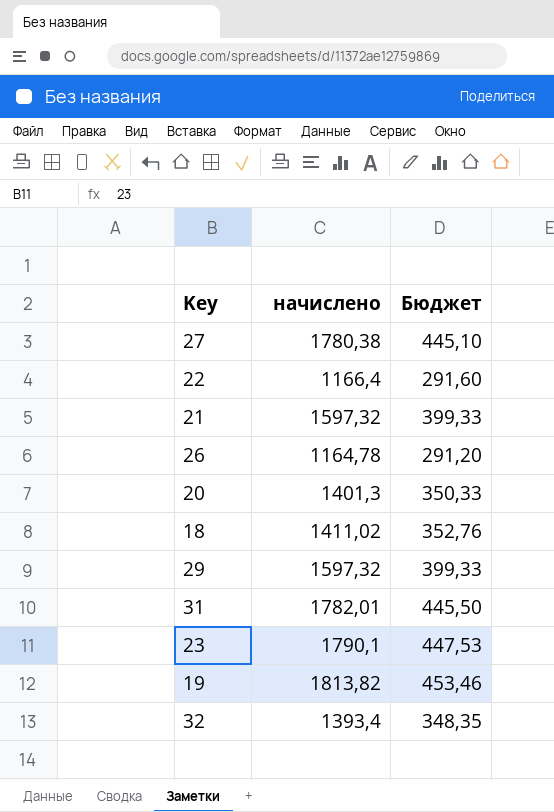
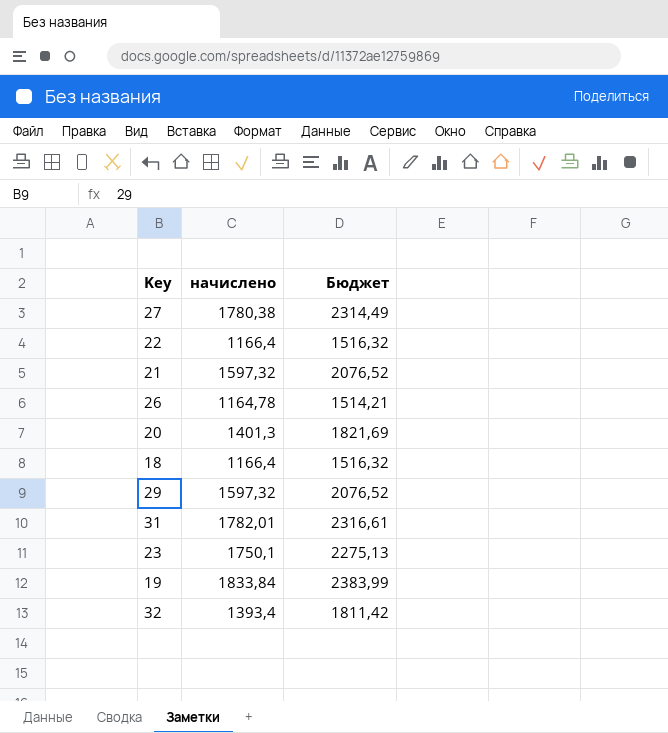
column Бюджет | formula: [начислено] * 0,25 -> [начислено] * 1,3
18 | начислено: 1411,02 -> 1166,4
23 | начислено: 1790,1 -> 1750,1
19 | начислено: 1813,82 -> 1833,84

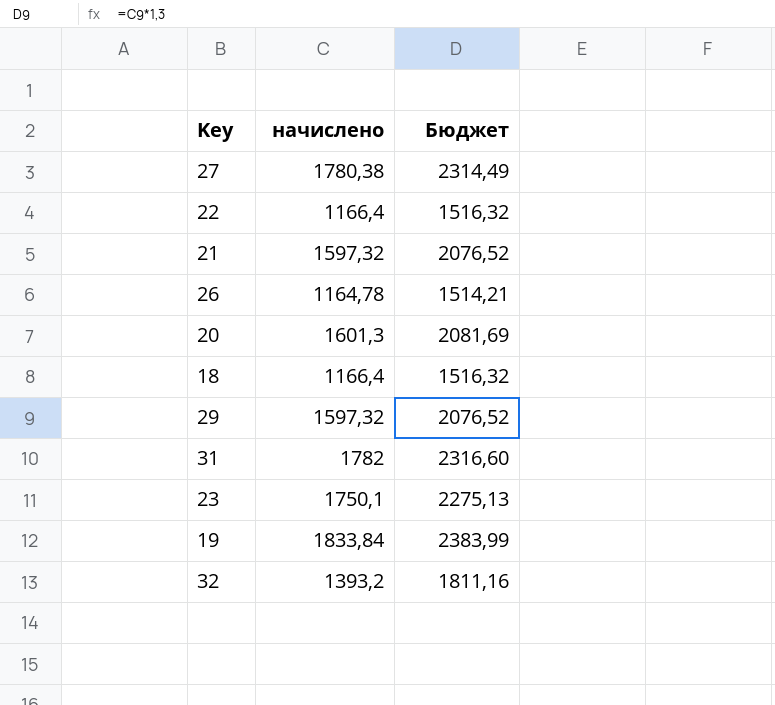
20 | начислено: 1401,3 -> 1601,3
20 | Бюджет: 1821,69 -> 2081,69
31 | начислено: 1782,01 -> 1782
31 | Бюджет: 2316,61 -> 2316,60
32 | начислено: 1393,4 -> 1393,2
32 | Бюджет: 1811,42 -> 1811,16

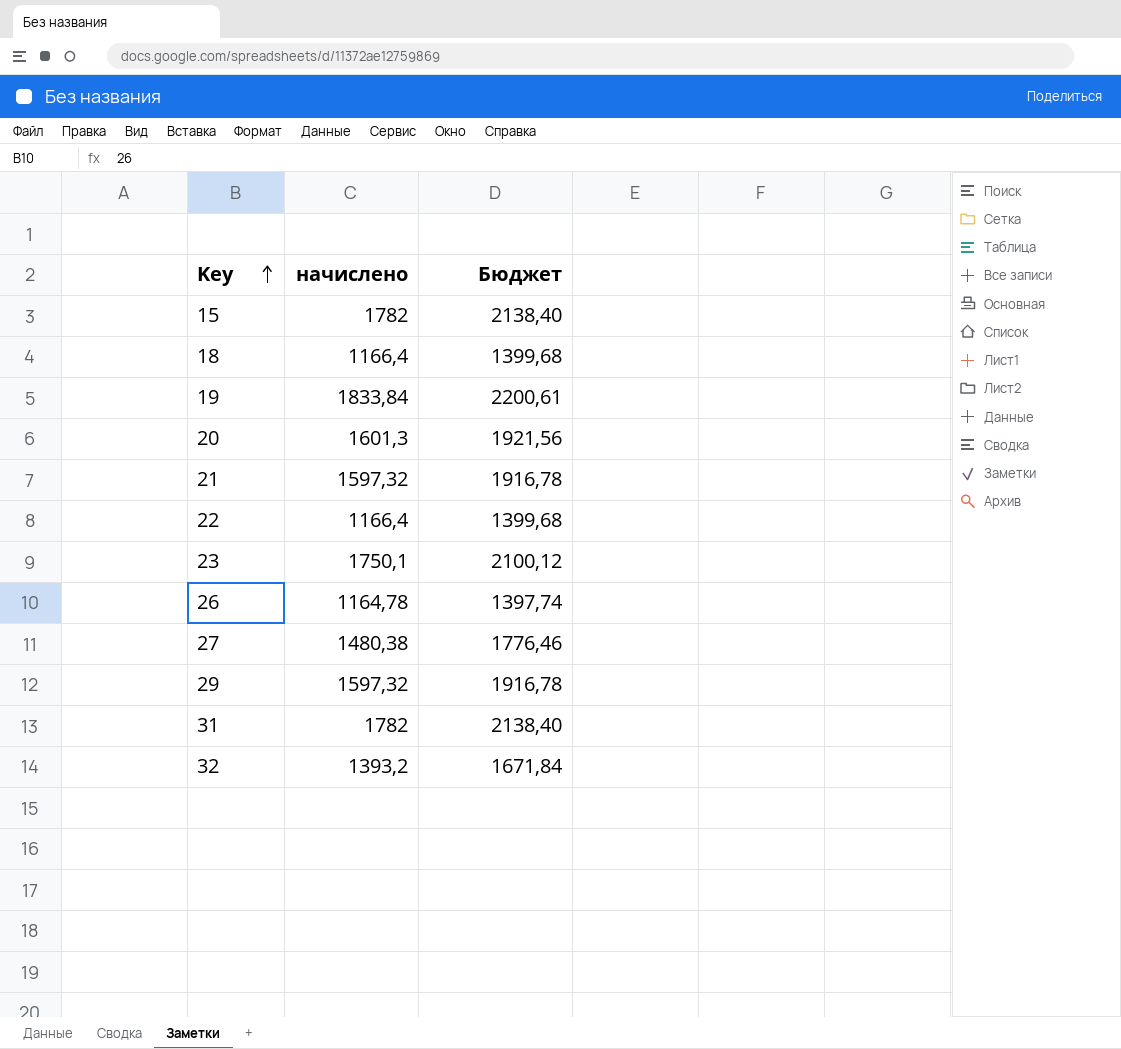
row order: none -> Key ascending
column Бюджет | formula: [начислено] * 1,3 -> [начислено] * 1,2
row 15: none -> 1782 | 2138,40
27 | начислено: 1780,38 -> 1480,38

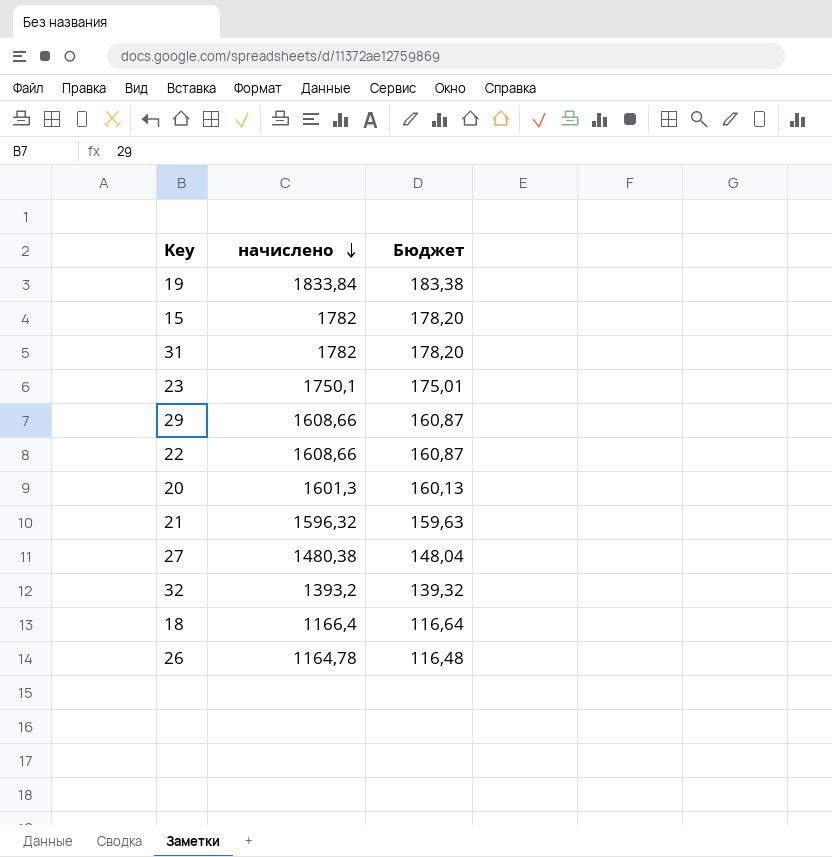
row order: Key ascending -> начислено descending
column Бюджет | formula: [начислено] * 1,2 -> [начислено] * 0,1
29 | начислено: 1597,32 -> 1608,66
22 | начислено: 1166,4 -> 1608,66
21 | начислено: 1597,32 -> 1596,32

